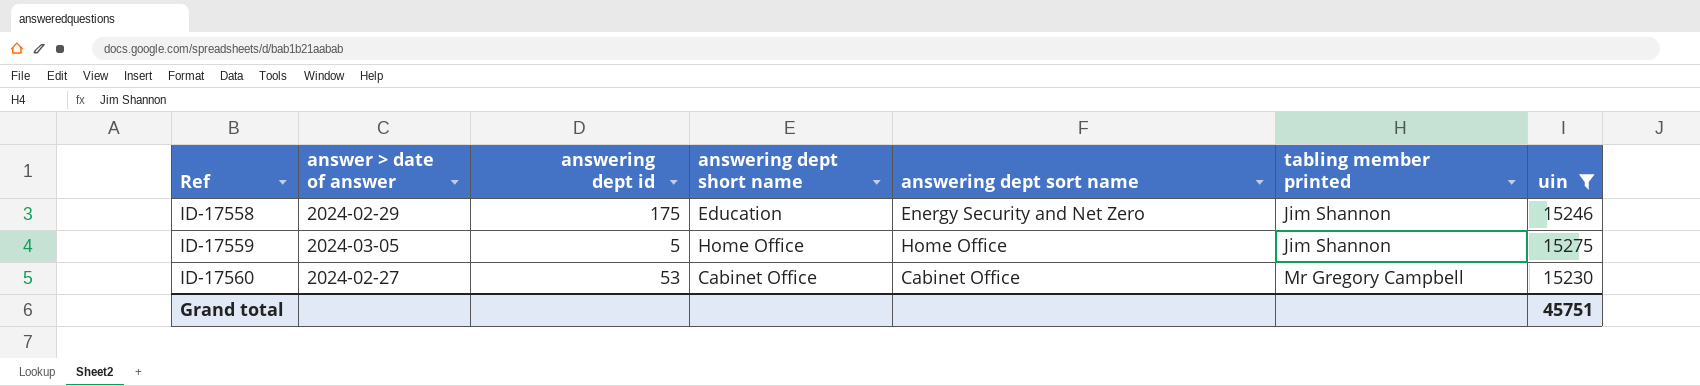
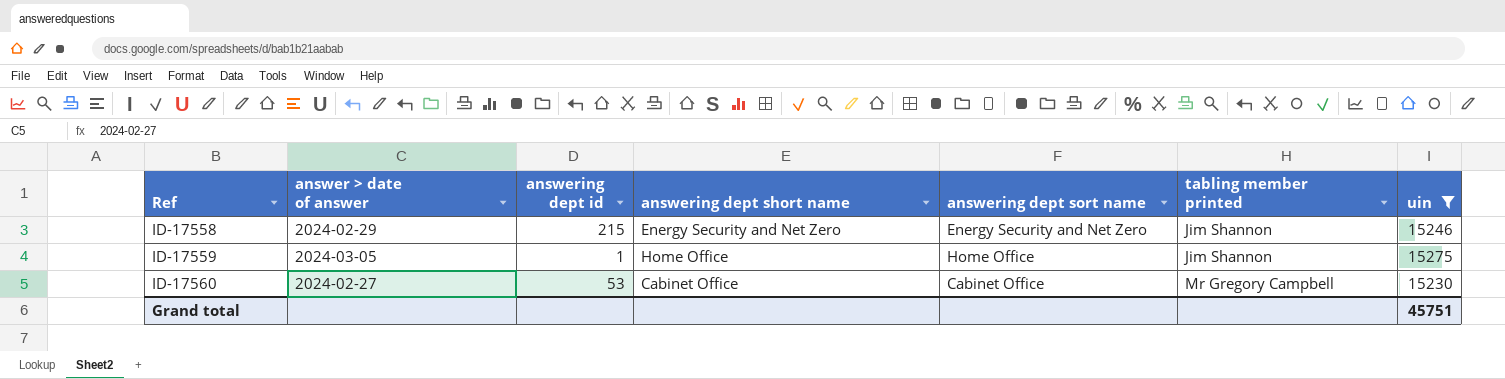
ID-17558 | answering dept id: 175 -> 215
ID-17558 | answering dept short name: Education -> Energy Security and Net Zero
ID-17559 | answering dept id: 5 -> 1

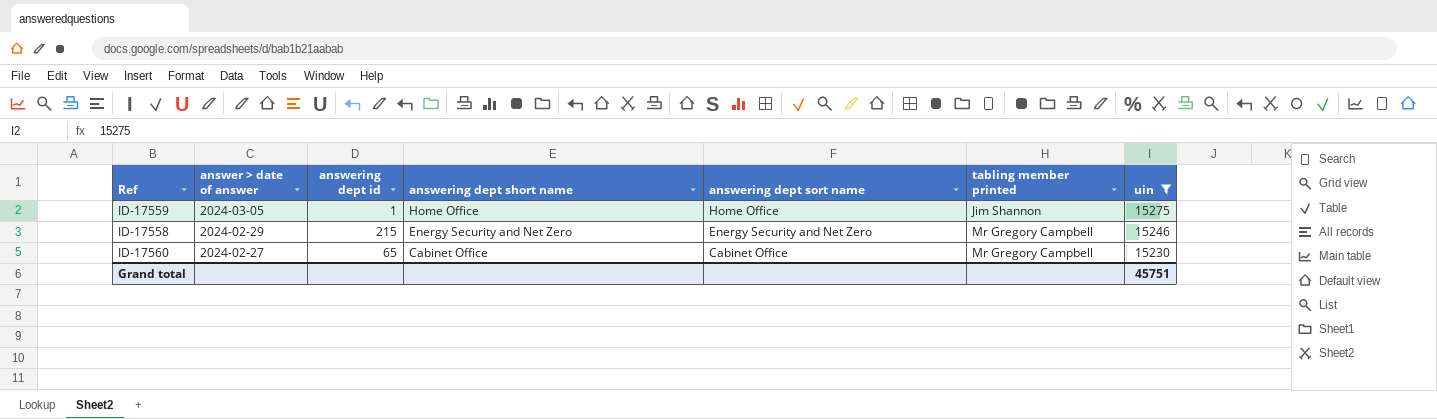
row order: Ref ascending -> answer > date of answer descending
ID-17558 | tabling member printed: Jim Shannon -> Mr Gregory Campbell
ID-17560 | answering dept id: 53 -> 65

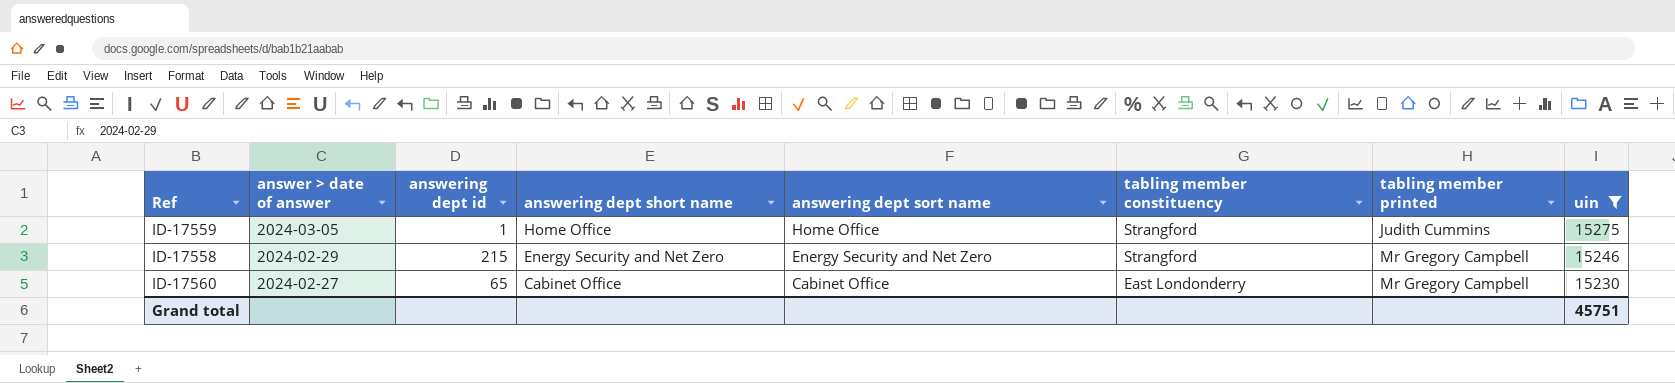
column tabling member constituency | position: none -> 6
ID-17559 | tabling member printed: Jim Shannon -> Judith Cummins

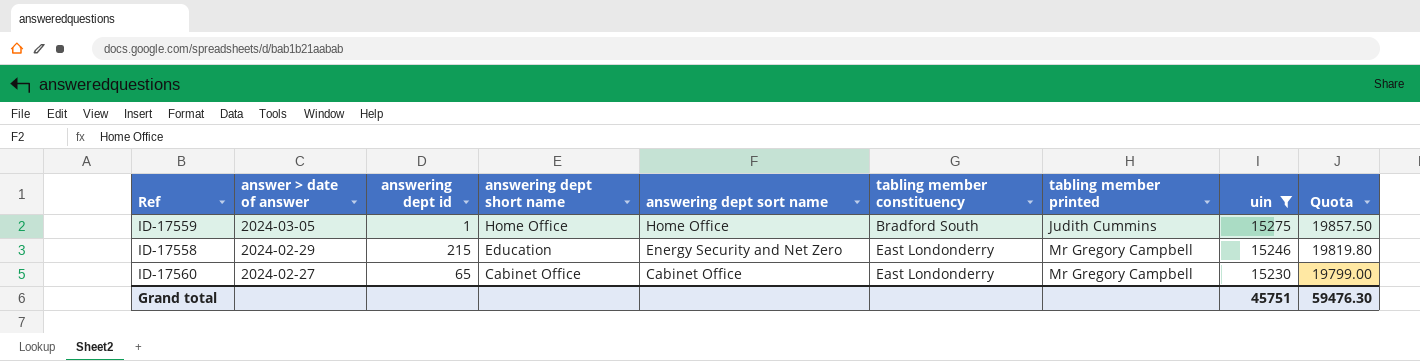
column Quota | formula: none -> [uin] * 1.3
ID-17559 | tabling member constituency: Strangford -> Bradford South
ID-17558 | answering dept short name: Energy Security and Net Zero -> Education
ID-17558 | tabling member constituency: Strangford -> East Londonderry

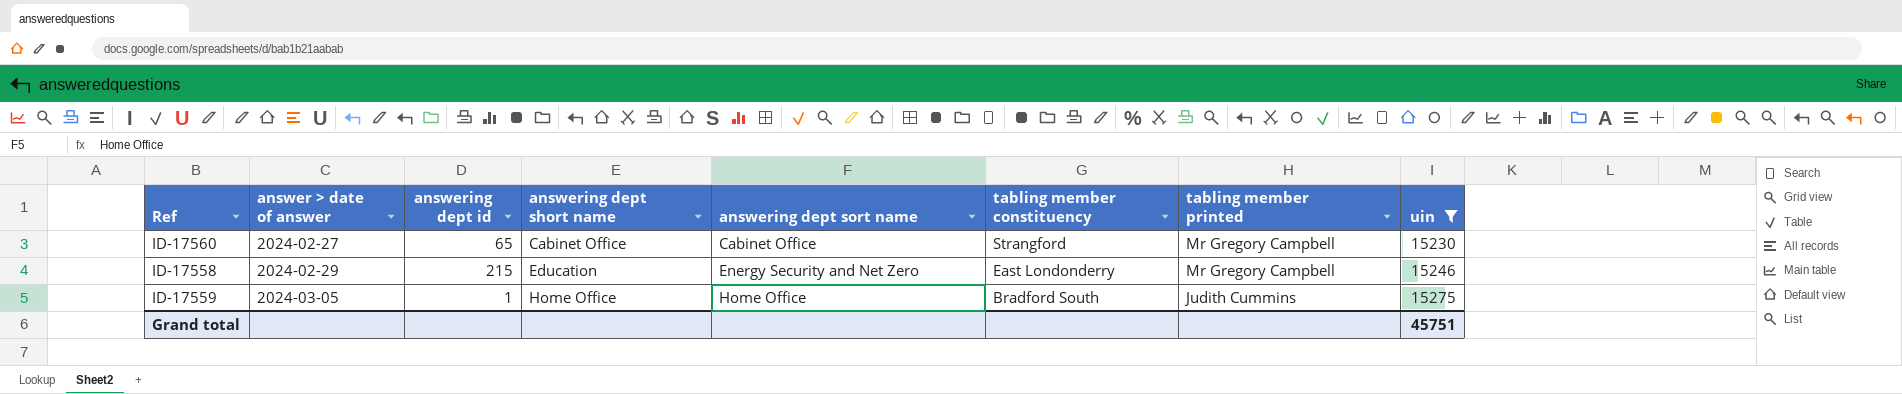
row order: answer > date of answer descending -> answer > date of answer ascending
column Quota | formula: [uin] * 1.3 -> none
ID-17560 | tabling member constituency: East Londonderry -> Strangford

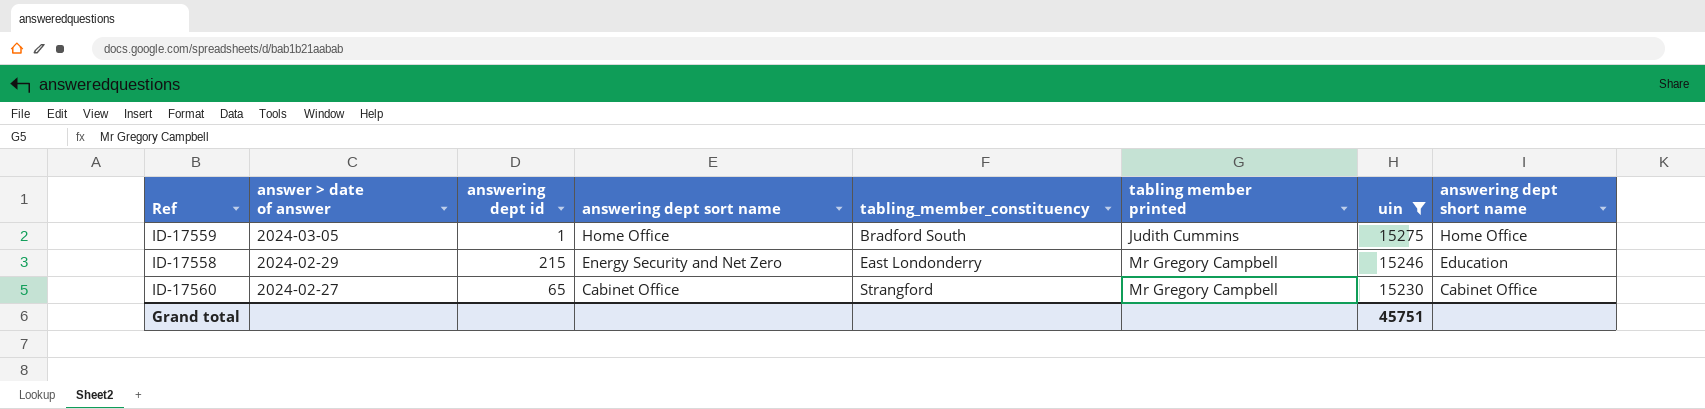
row order: answer > date of answer ascending -> answer > date of answer descending
column name: tabling member constituency -> tabling_member_constituency
column answering dept short name | position: 4 -> 8

